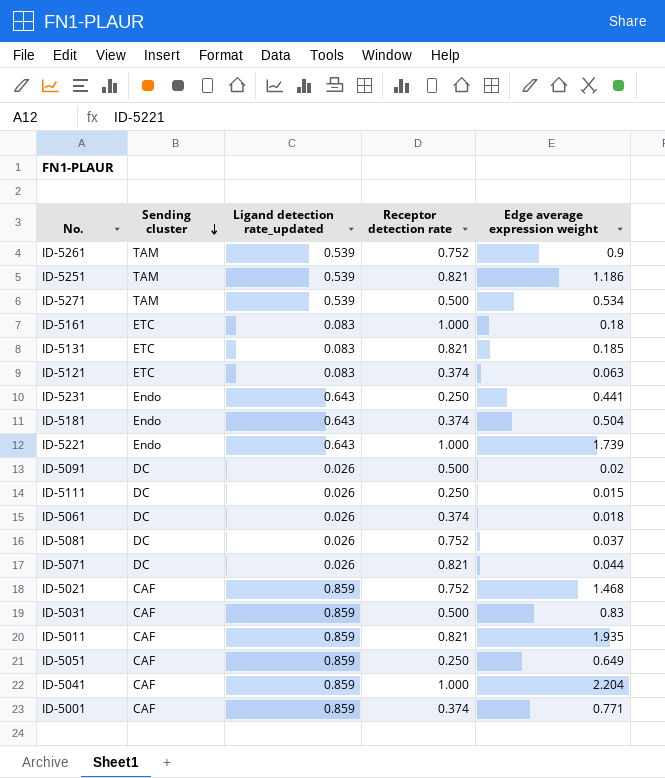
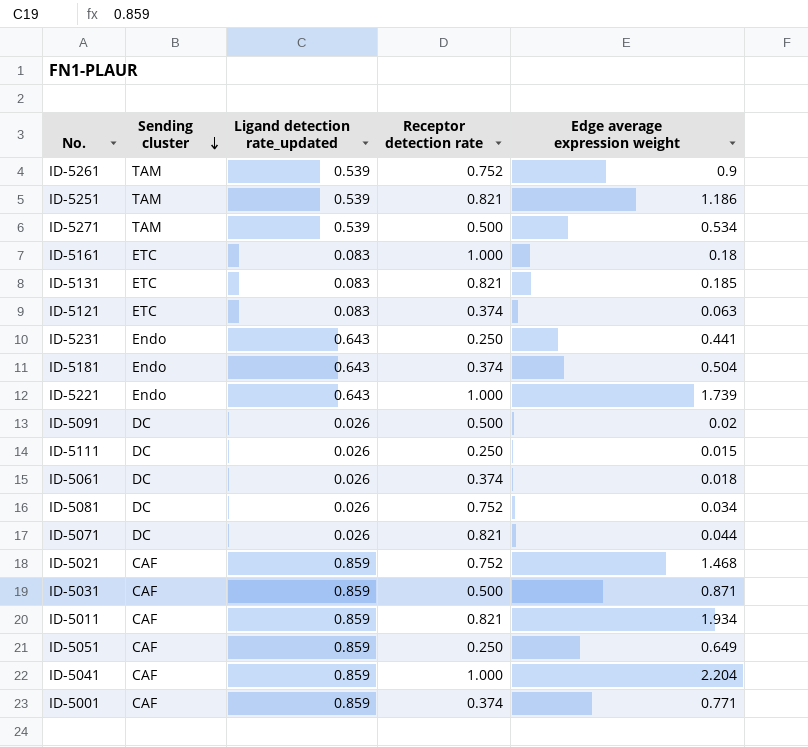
ID-5081 | Edge average expression weight: 0.037 -> 0.034
ID-5031 | Edge average expression weight: 0.83 -> 0.871
ID-5011 | Edge average expression weight: 1.935 -> 1.934

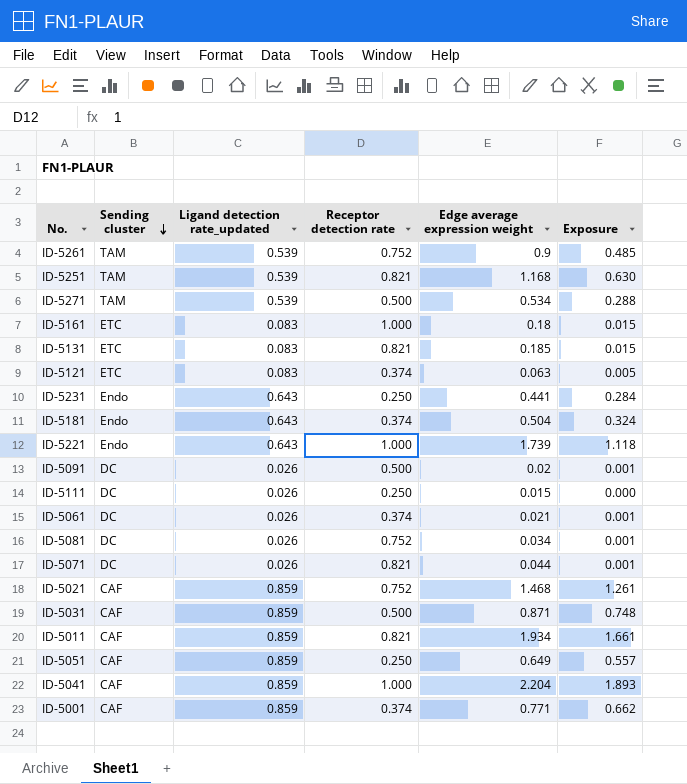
column Exposure | formula: none -> [Ligand detection rate_updated] * [Edge average expression weight]
ID-5251 | Edge average expression weight: 1.186 -> 1.168
ID-5061 | Edge average expression weight: 0.018 -> 0.021

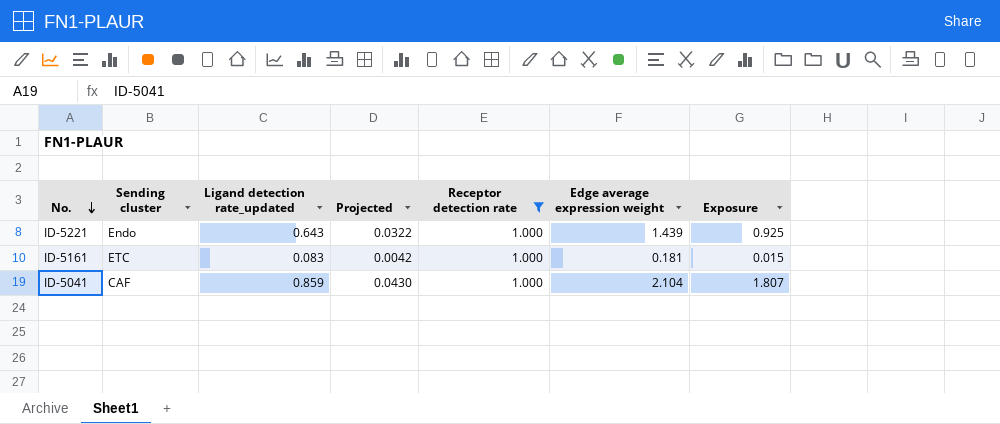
filter: none -> Receptor detection rate = 1.000
row order: Sending cluster descending -> No. descending
column Projected | formula: none -> [Ligand detection rate_updated] * 0.05
ID-5221 | Edge average expression weight: 1.739 -> 1.439
ID-5221 | Exposure: 1.118 -> 0.925
ID-5161 | Edge average expression weight: 0.18 -> 0.181
ID-5041 | Edge average expression weight: 2.204 -> 2.104
ID-5041 | Exposure: 1.893 -> 1.807

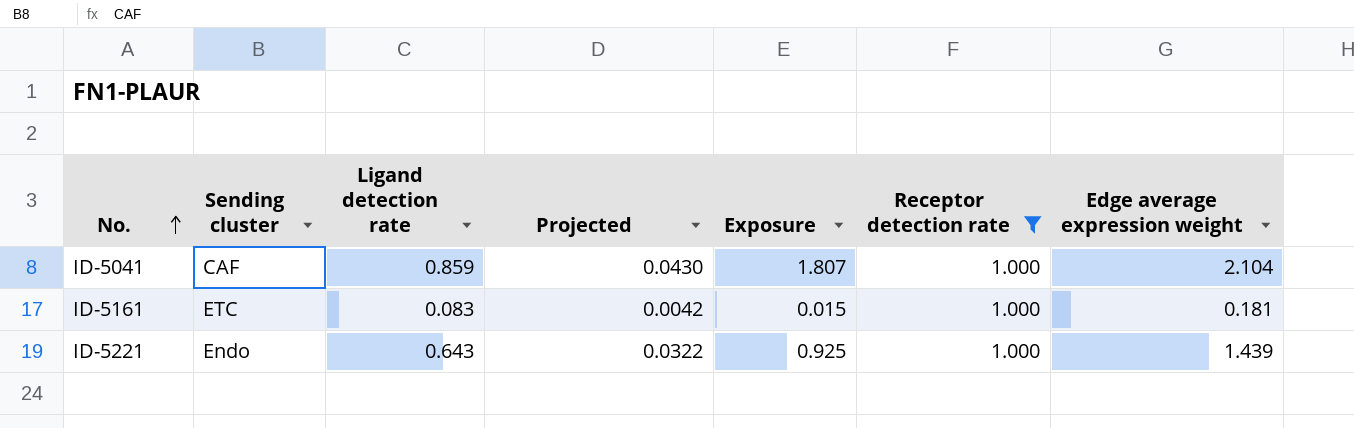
row order: No. descending -> No. ascending
column name: Ligand detection rate_updated -> Ligand detection rate
column Exposure | position: 7 -> 5

